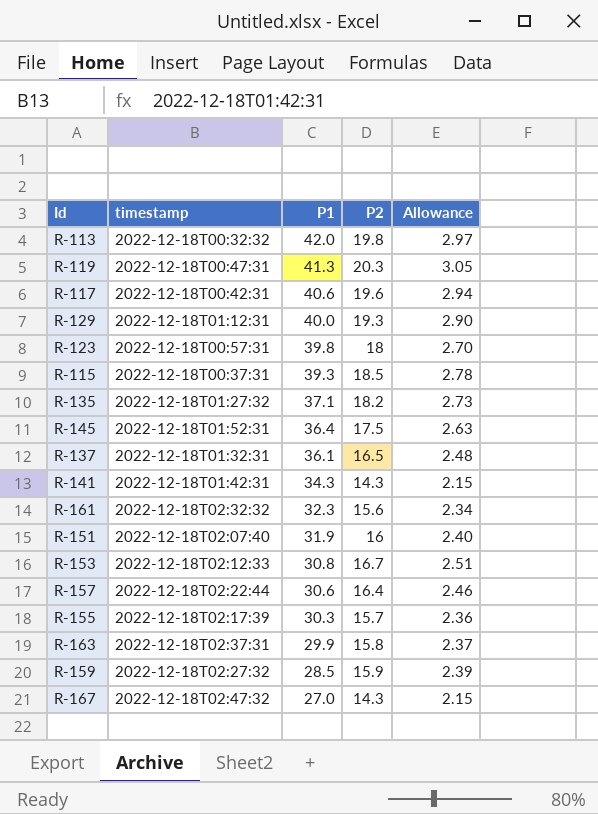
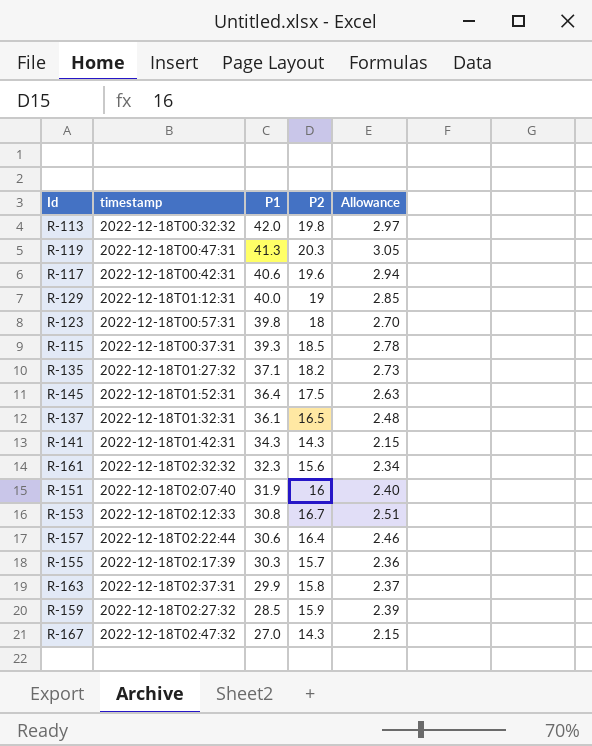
R-129 | P2: 19.3 -> 19
R-129 | Allowance: 2.90 -> 2.85

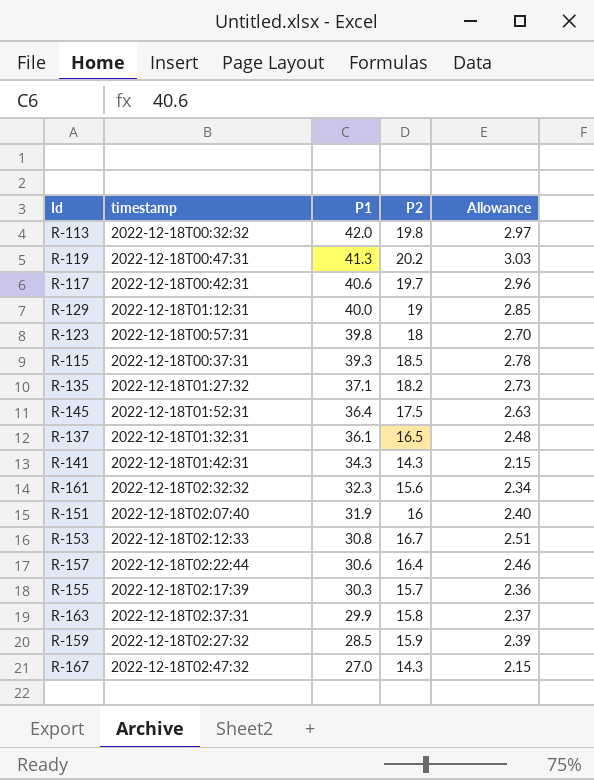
R-119 | P2: 20.3 -> 20.2
R-119 | Allowance: 3.05 -> 3.03
R-117 | P2: 19.6 -> 19.7
R-117 | Allowance: 2.94 -> 2.96

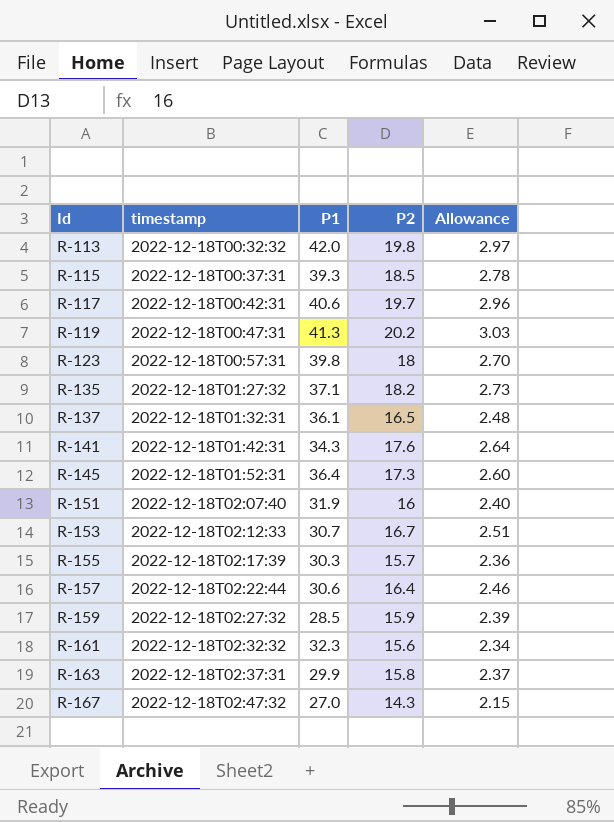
row order: P1 descending -> Id ascending
row R-129: 2022-12-18T01:12:31 | 40.0 | 19 | 2.85 -> none
R-141 | P2: 14.3 -> 17.6
R-141 | Allowance: 2.15 -> 2.64
R-145 | P2: 17.5 -> 17.3
R-145 | Allowance: 2.63 -> 2.60
R-153 | P1: 30.8 -> 30.7

